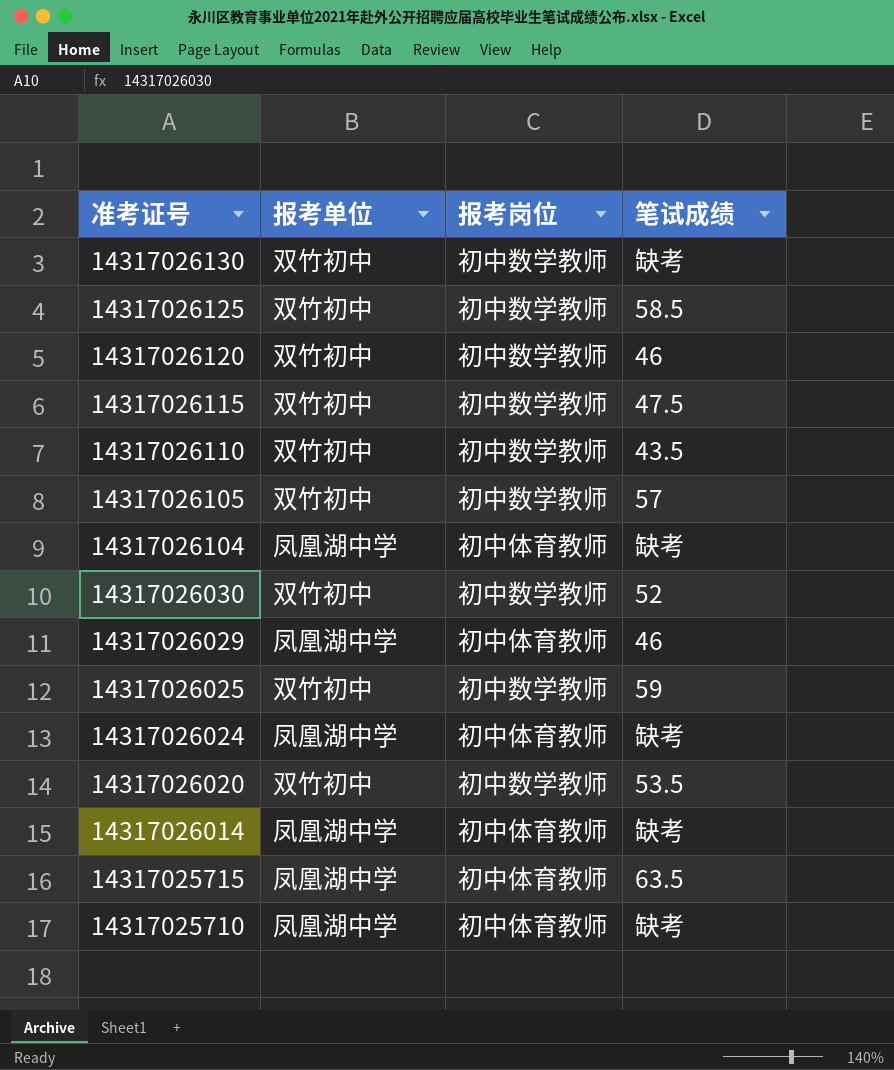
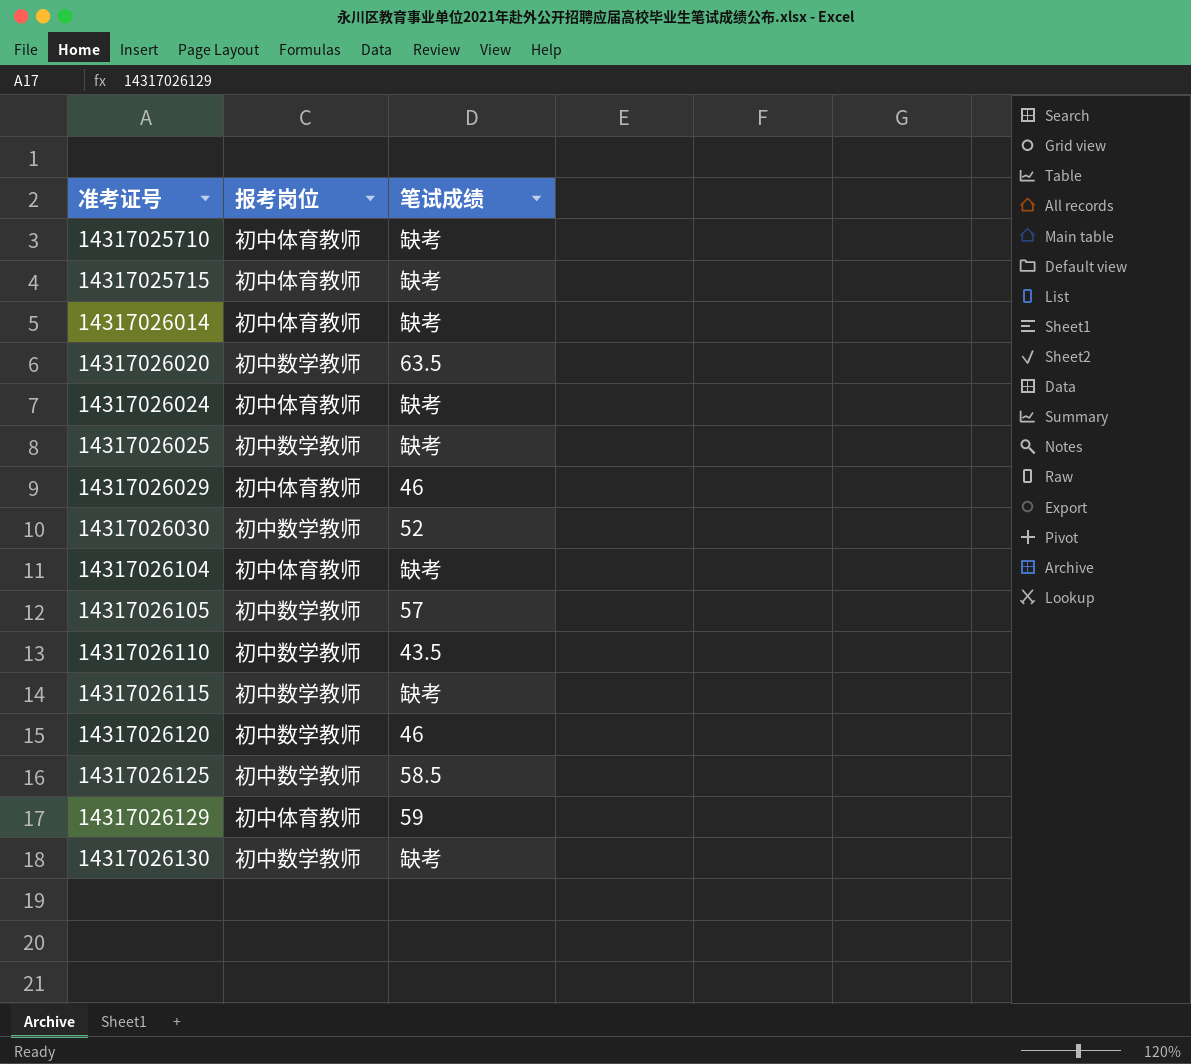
row order: 准考证号 descending -> 准考证号 ascending
column 报考单位 | position: 2 -> none
14317025715 | 笔试成绩: 63.5 -> 缺考
14317026020 | 笔试成绩: 53.5 -> 63.5
14317026025 | 笔试成绩: 59 -> 缺考
14317026115 | 笔试成绩: 47.5 -> 缺考
row 14317026129: none -> 初中体育教师 | 59

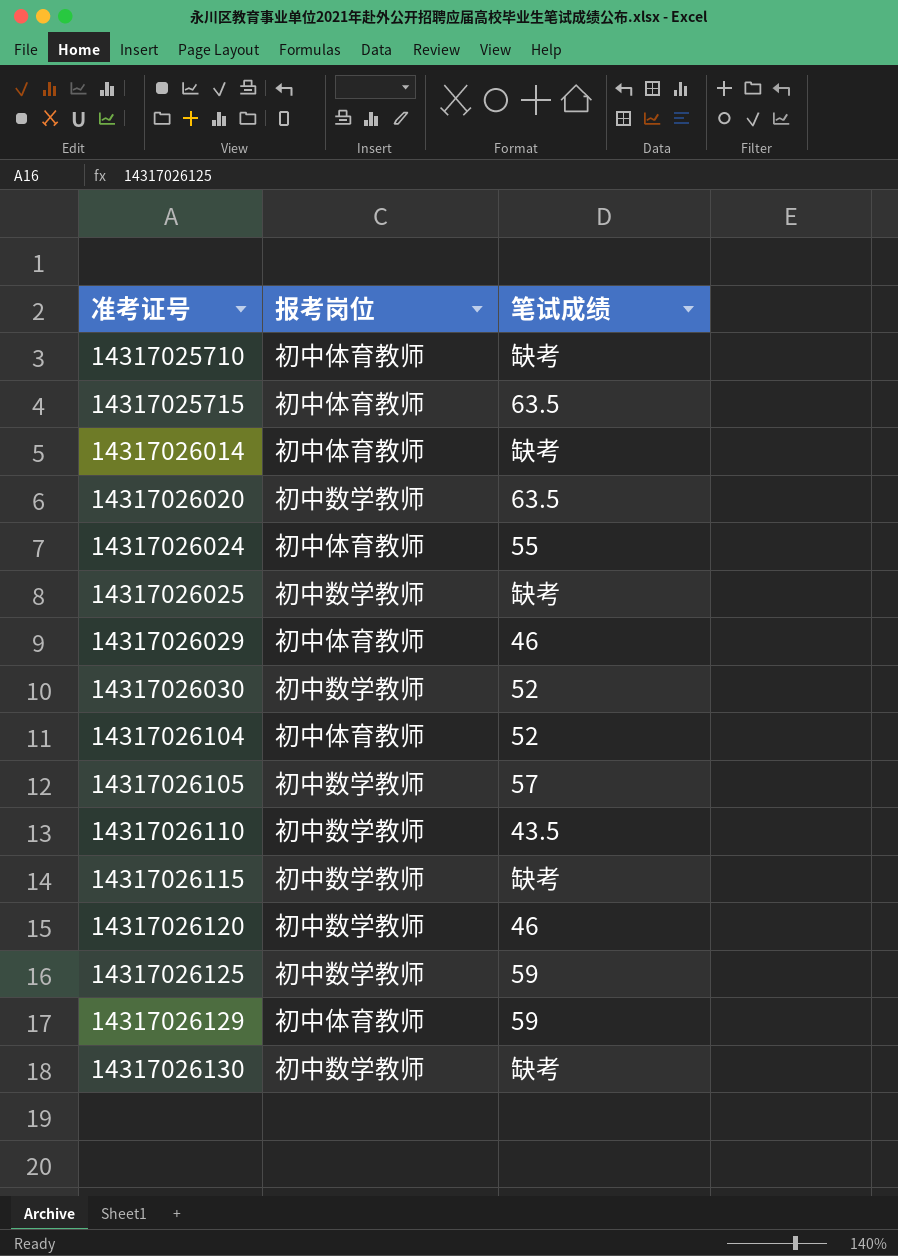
14317025715 | 笔试成绩: 缺考 -> 63.5
14317026024 | 笔试成绩: 缺考 -> 55
14317026104 | 笔试成绩: 缺考 -> 52
14317026125 | 笔试成绩: 58.5 -> 59

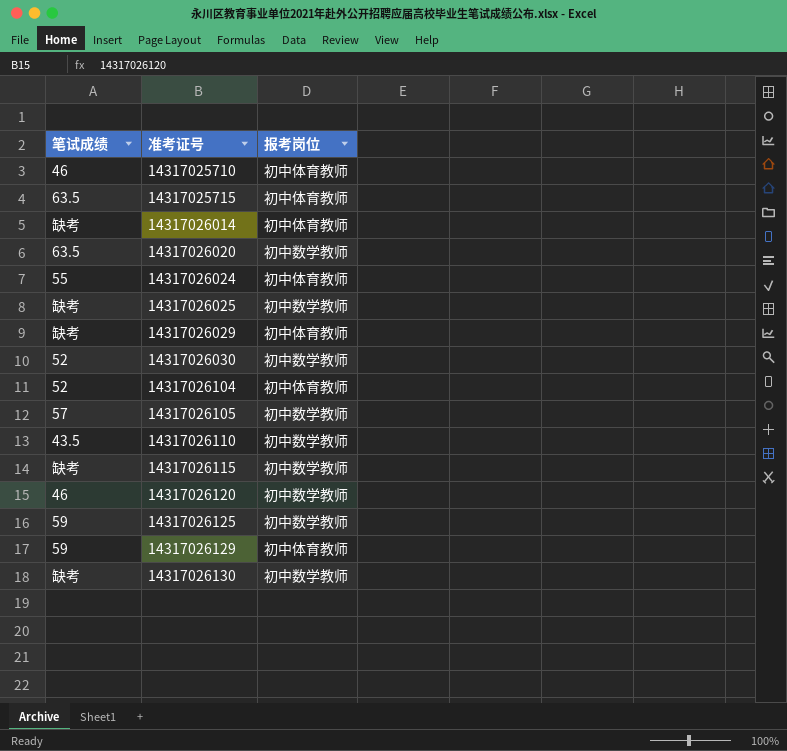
column 笔试成绩 | position: 3 -> 1
14317025710 | 笔试成绩: 缺考 -> 46
14317026029 | 笔试成绩: 46 -> 缺考

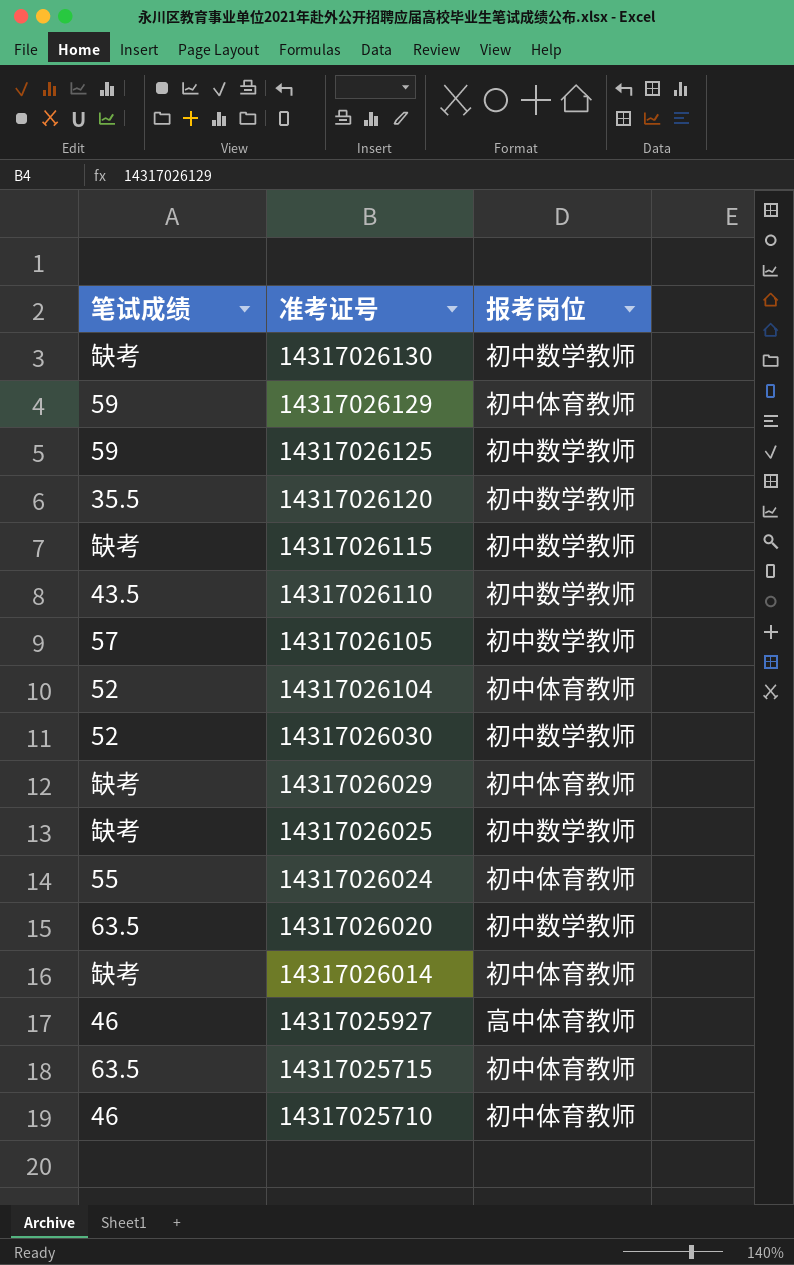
row order: 准考证号 ascending -> 准考证号 descending
14317026120 | 笔试成绩: 46 -> 35.5
row 14317025927: none -> 46 | 高中体育教师

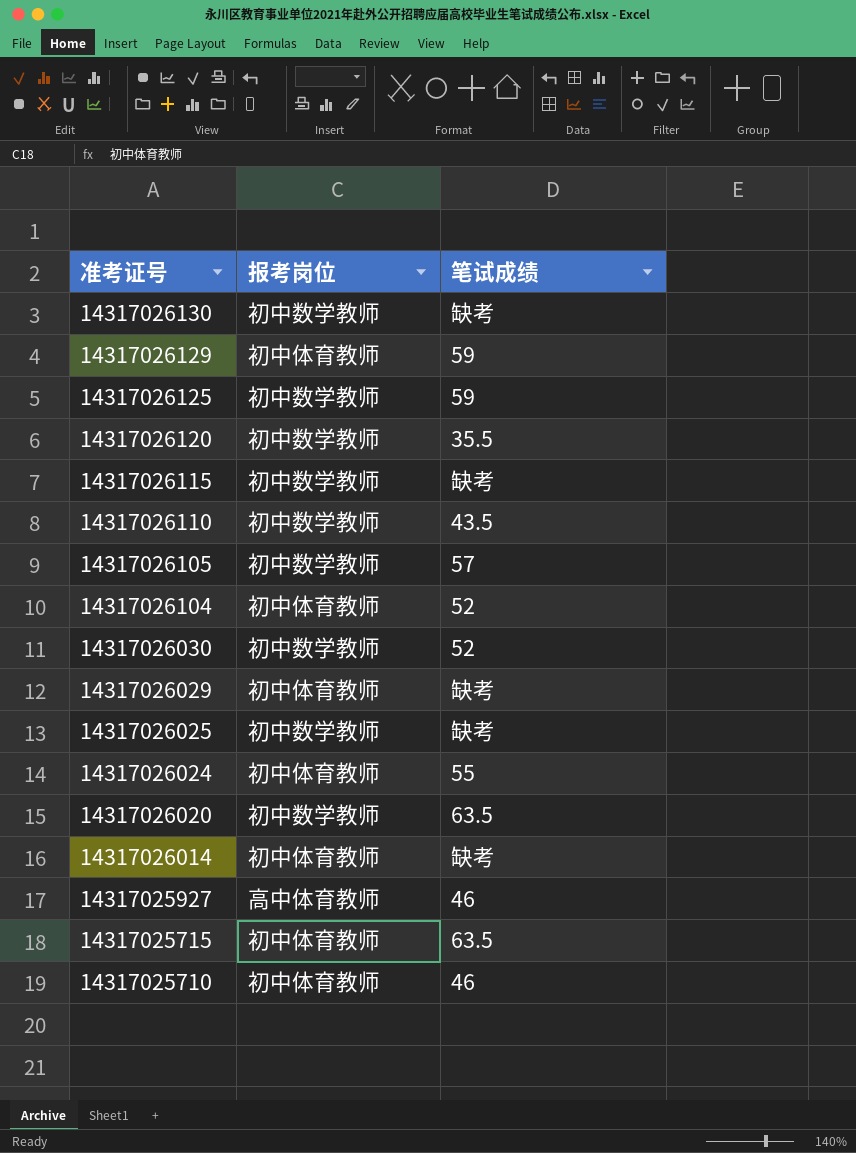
column 笔试成绩 | position: 1 -> 3

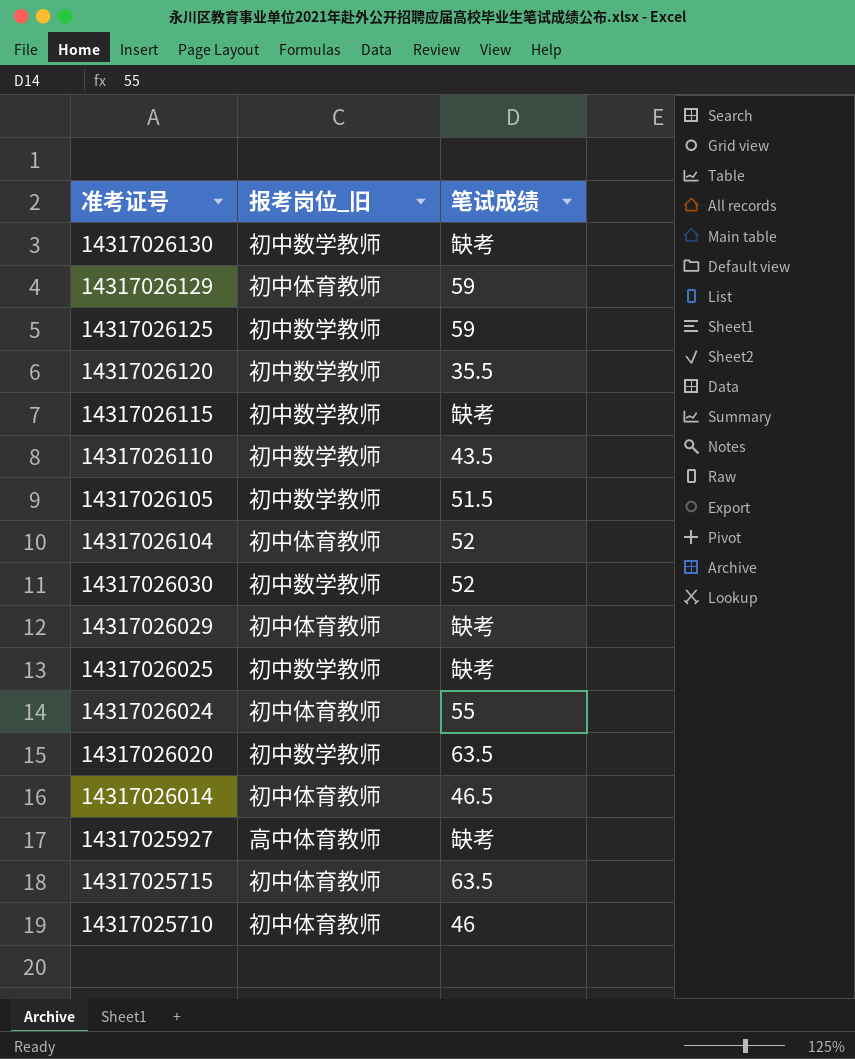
column name: 报考岗位 -> 报考岗位_旧
14317026105 | 笔试成绩: 57 -> 51.5
14317026014 | 笔试成绩: 缺考 -> 46.5
14317025927 | 笔试成绩: 46 -> 缺考

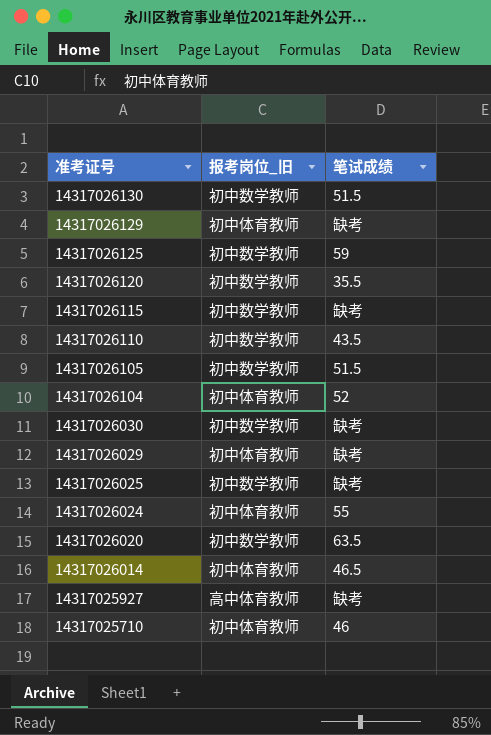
row 14317025715: 初中体育教师 | 63.5 -> none
14317026130 | 笔试成绩: 缺考 -> 51.5
14317026129 | 笔试成绩: 59 -> 缺考
14317026030 | 笔试成绩: 52 -> 缺考

